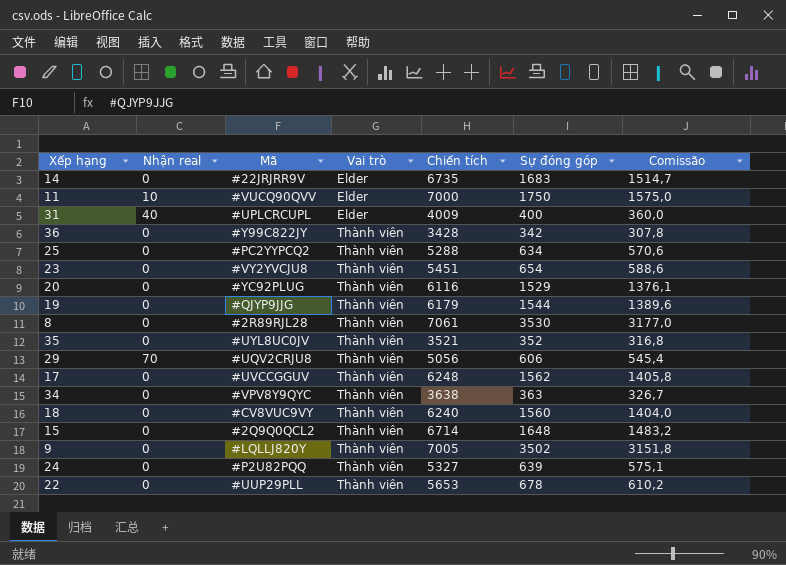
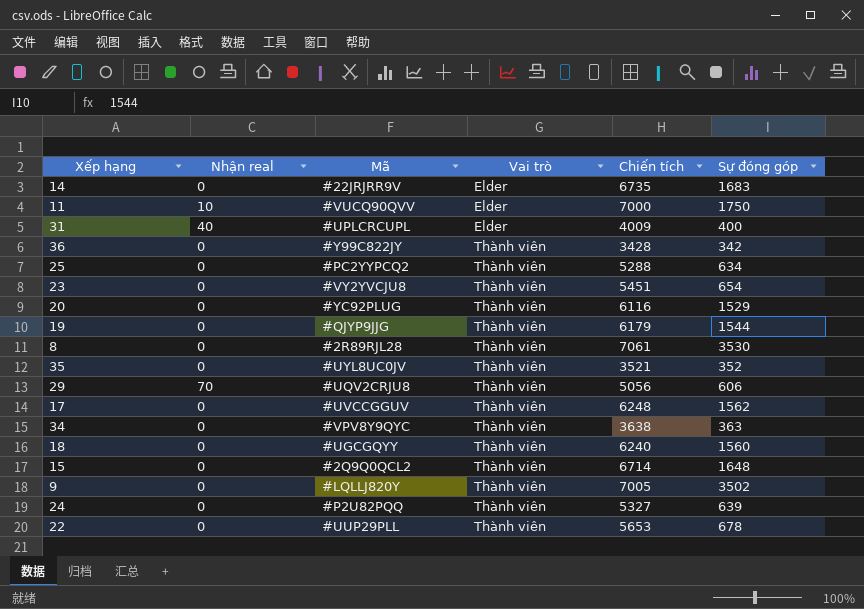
column Comissão | formula: [Sự đóng góp] * 0,9 -> none
18 | Mã: #CV8VUC9VY -> #UGCGQYY

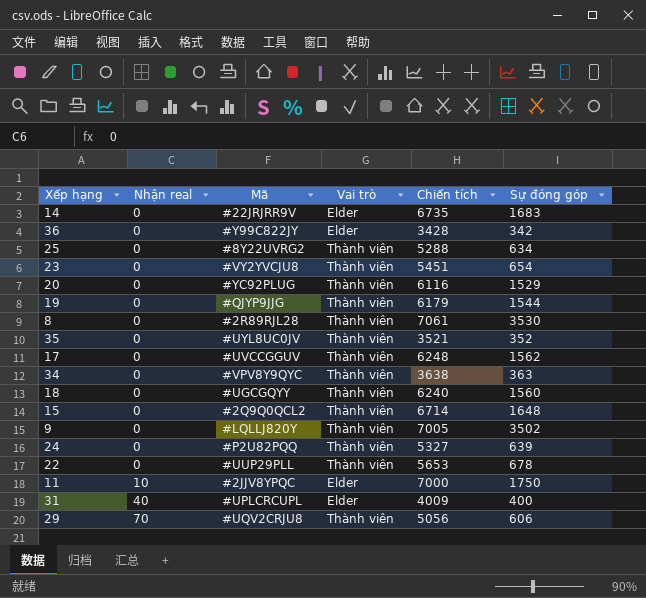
row order: Vai trò ascending -> Nhận real ascending
36 | Vai trò: Thành viên -> Elder
25 | Mã: #PC2YYPCQ2 -> #8Y22UVRG2
11 | Mã: #VUCQ90QVV -> #2JJV8YPQC

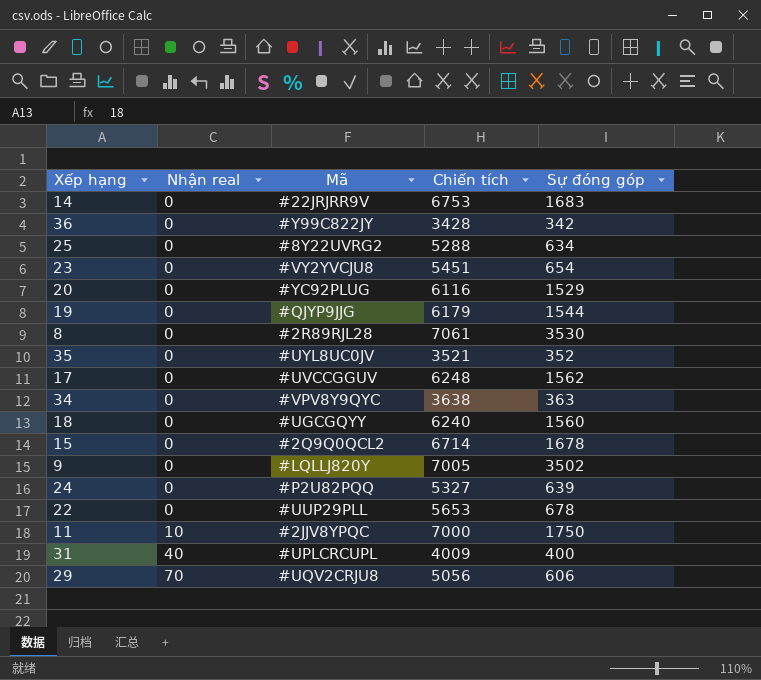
column Vai trò | position: 4 -> none
14 | Chiến tích: 6735 -> 6753
15 | Sự đóng góp: 1648 -> 1678

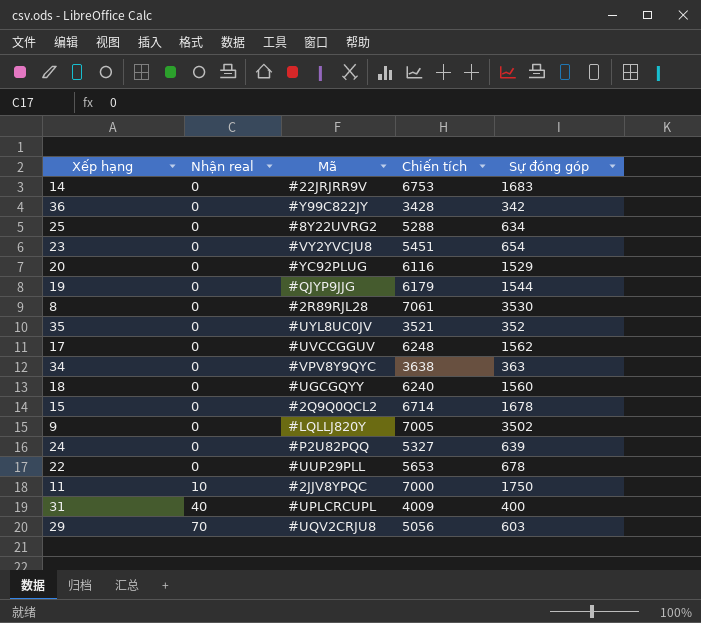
29 | Sự đóng góp: 606 -> 603

